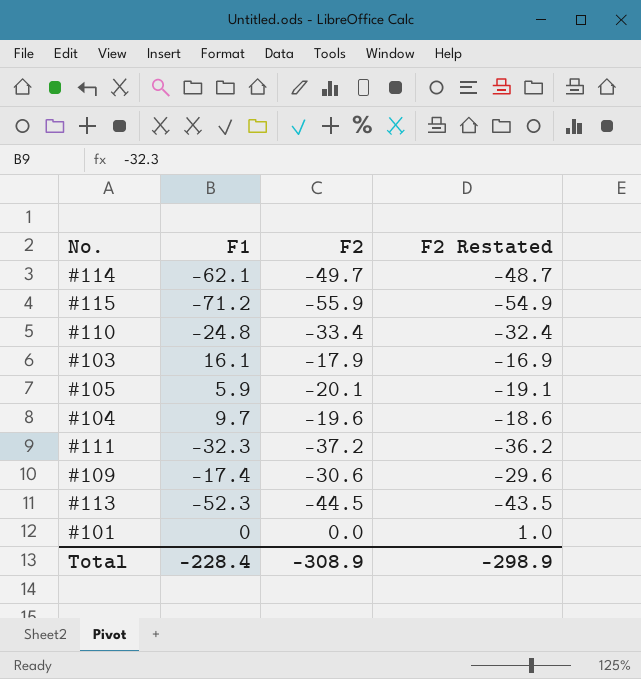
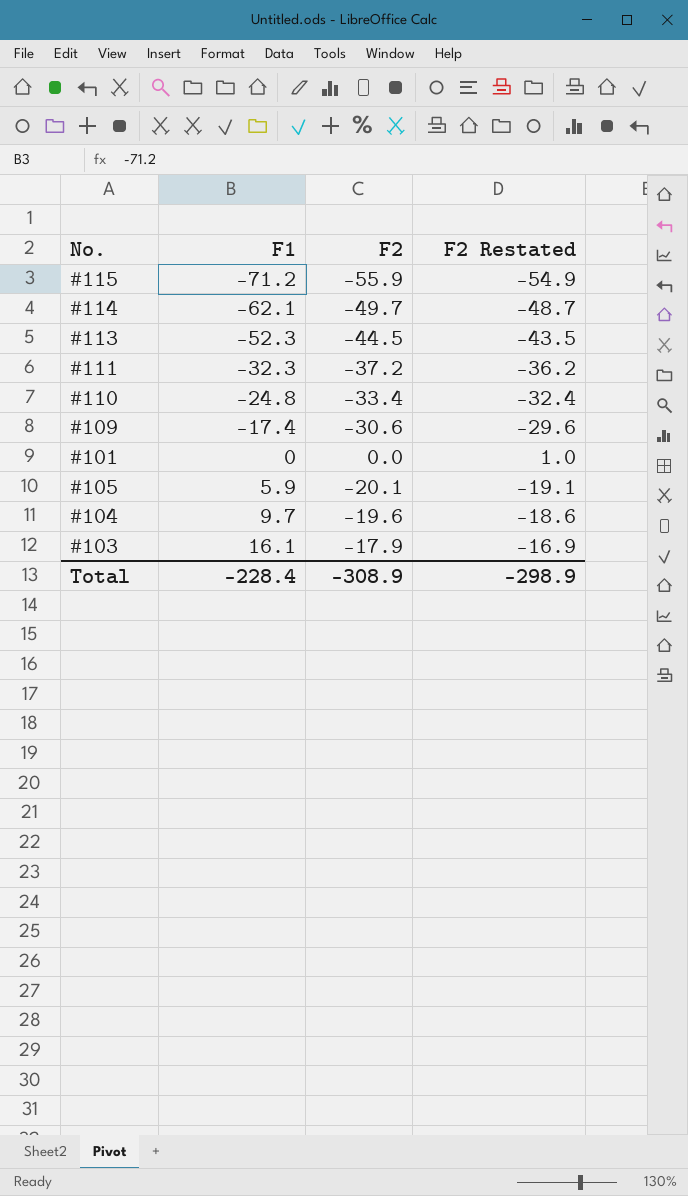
row order: none -> F1 ascending

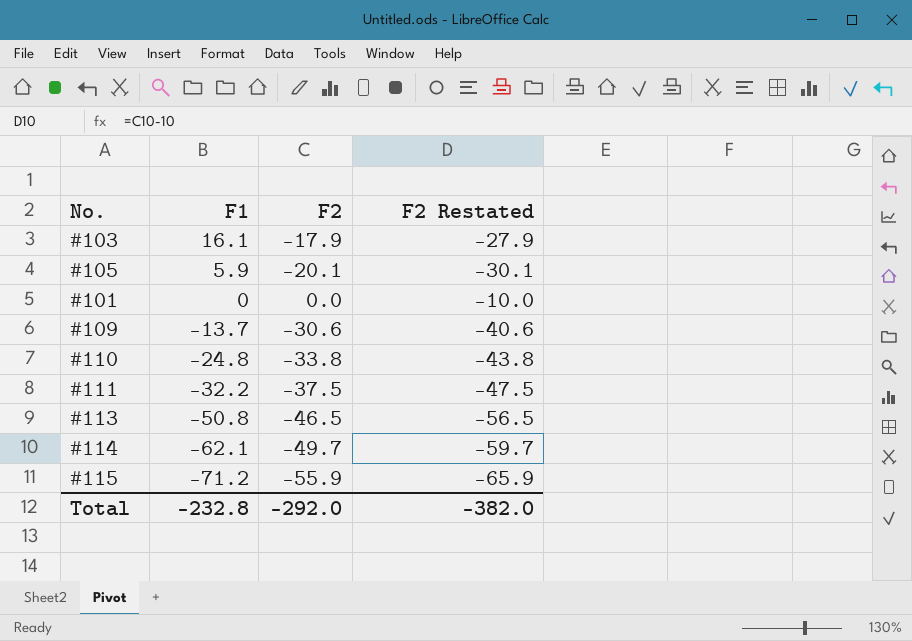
row order: F1 ascending -> F1 descending
column F2 Restated | formula: [F2] + 1 -> [F2] - 10
row #104: 9.7 | -19.6 | -18.6 -> none
#109 | F1: -17.4 -> -13.7
#110 | F2: -33.4 -> -33.8
#111 | F1: -32.3 -> -32.2
#111 | F2: -37.2 -> -37.5
#113 | F1: -52.3 -> -50.8
#113 | F2: -44.5 -> -46.5
Total | F1: -228.4 -> -232.8
Total | F2: -308.9 -> -292.0
Total | F2 Restated: -298.9 -> -382.0

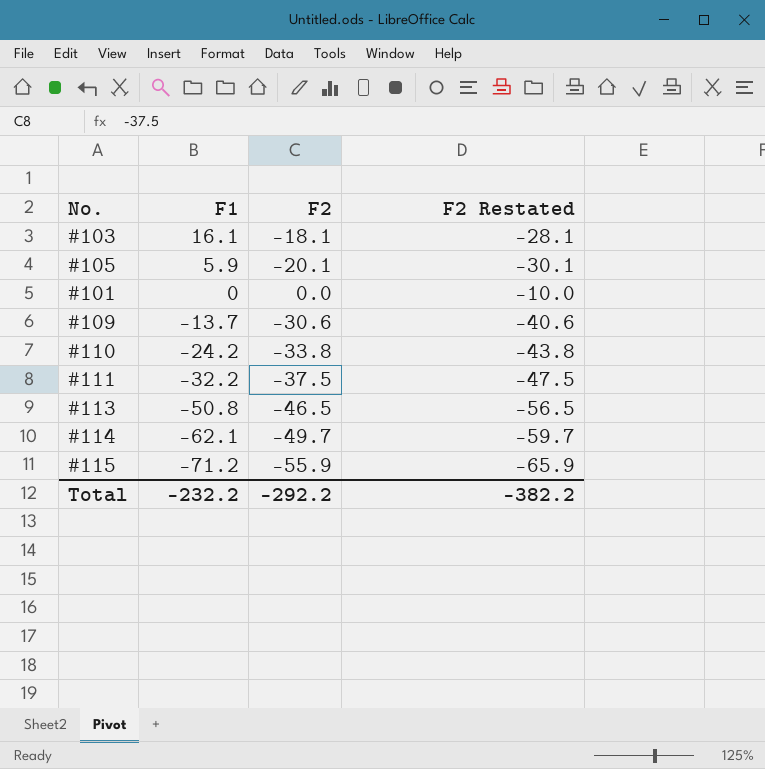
#103 | F2: -17.9 -> -18.1
#103 | F2 Restated: -27.9 -> -28.1
#110 | F1: -24.8 -> -24.2
Total | F1: -232.8 -> -232.2
Total | F2: -292.0 -> -292.2
Total | F2 Restated: -382.0 -> -382.2

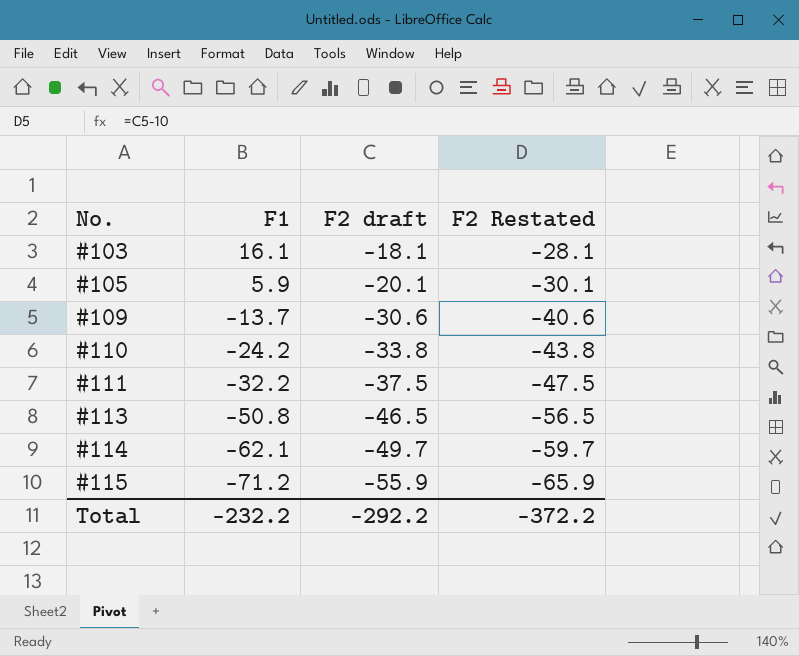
column name: F2 -> F2 draft
row #101: 0 | 0.0 | -10.0 -> none
Total | F2 Restated: -382.2 -> -372.2

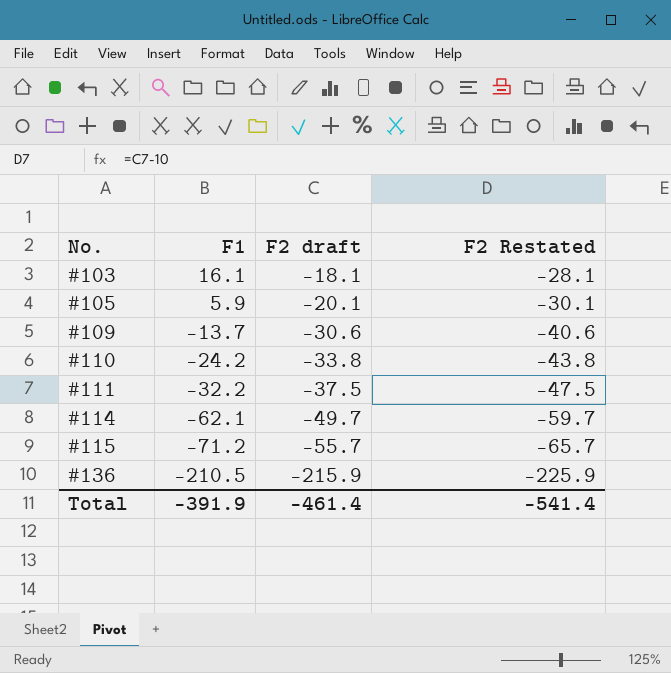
row #113: -50.8 | -46.5 | -56.5 -> none
#115 | F2 draft: -55.9 -> -55.7
#115 | F2 Restated: -65.9 -> -65.7
row #136: none -> -210.5 | -215.9 | -225.9
Total | F1: -232.2 -> -391.9
Total | F2 draft: -292.2 -> -461.4
Total | F2 Restated: -372.2 -> -541.4

